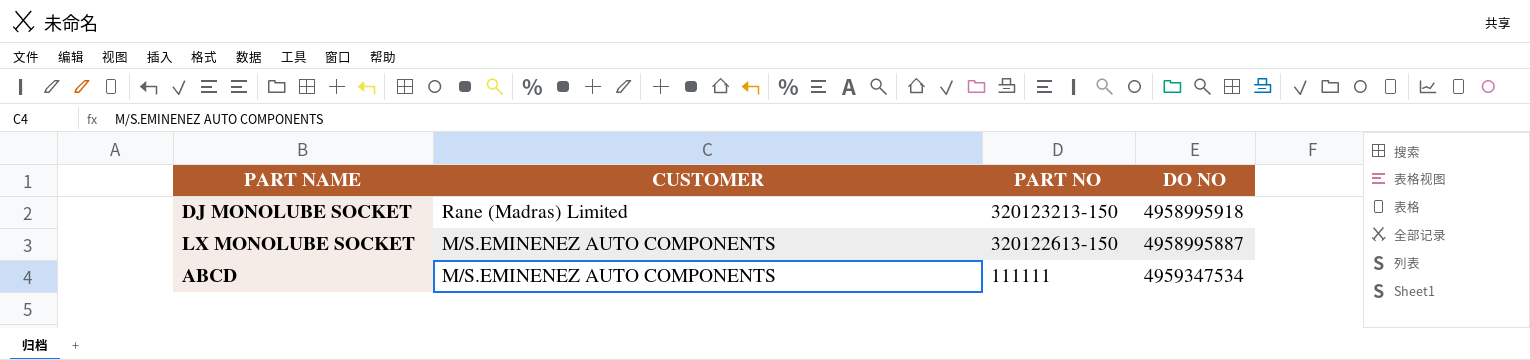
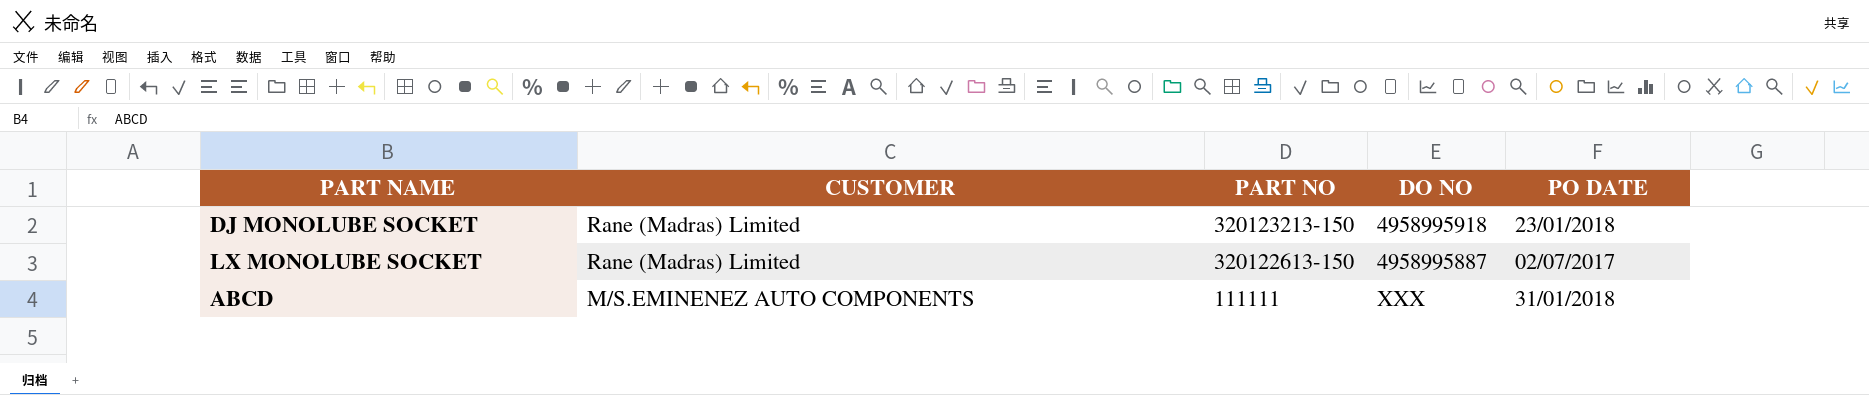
column PO DATE | position: none -> 5
LX MONOLUBE SOCKET | CUSTOMER: M/S.EMINENEZ AUTO COMPONENTS -> Rane (Madras) Limited
ABCD | DO NO: 4959347534 -> XXX

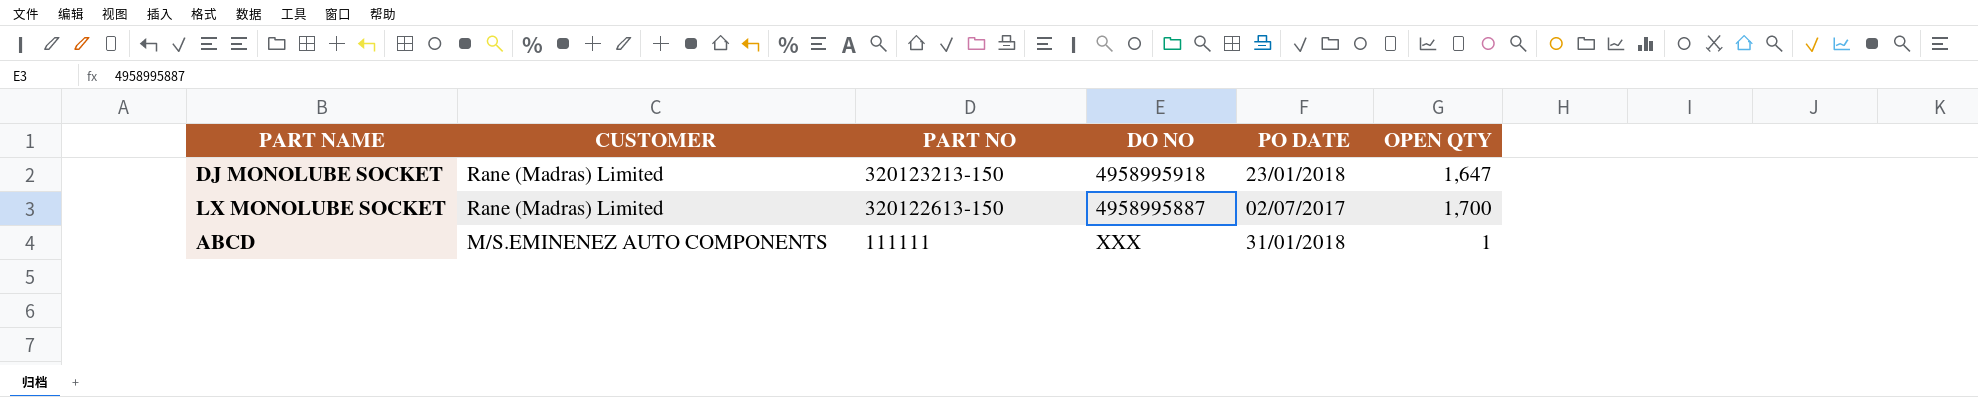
column OPEN QTY | position: none -> 6

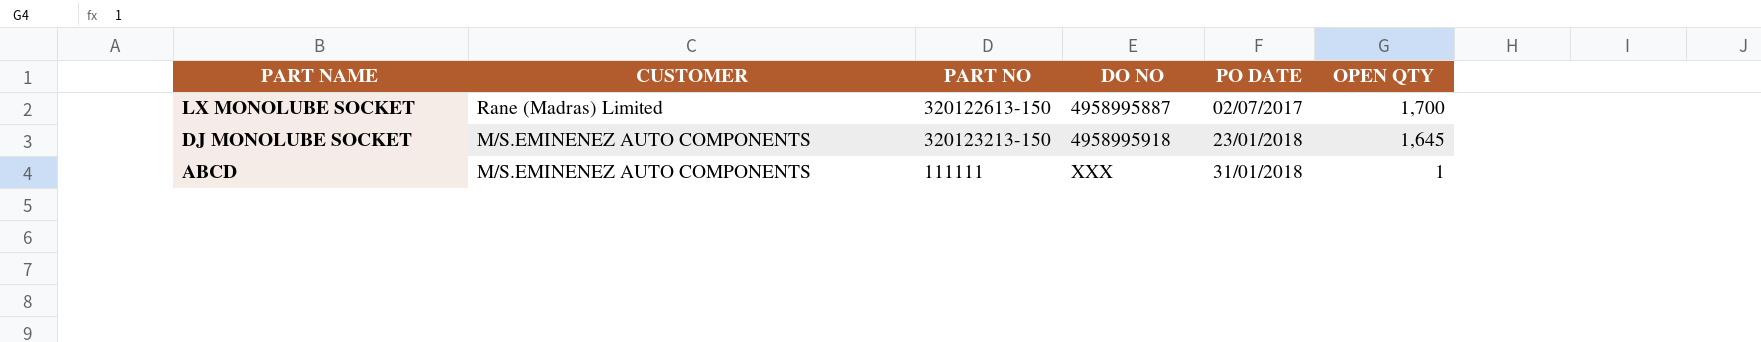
row order: CUSTOMER descending -> PART NAME descending
DJ MONOLUBE SOCKET | CUSTOMER: Rane (Madras) Limited -> M/S.EMINENEZ AUTO COMPONENTS
DJ MONOLUBE SOCKET | OPEN QTY: 1,647 -> 1,645

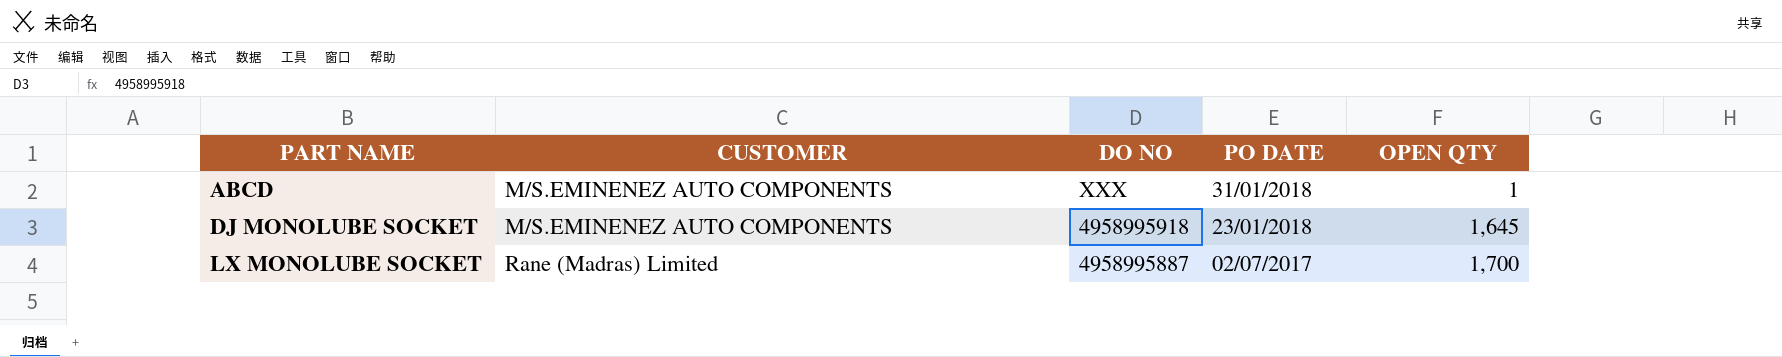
row order: PART NAME descending -> PART NAME ascending
column PART NO | position: 3 -> none

